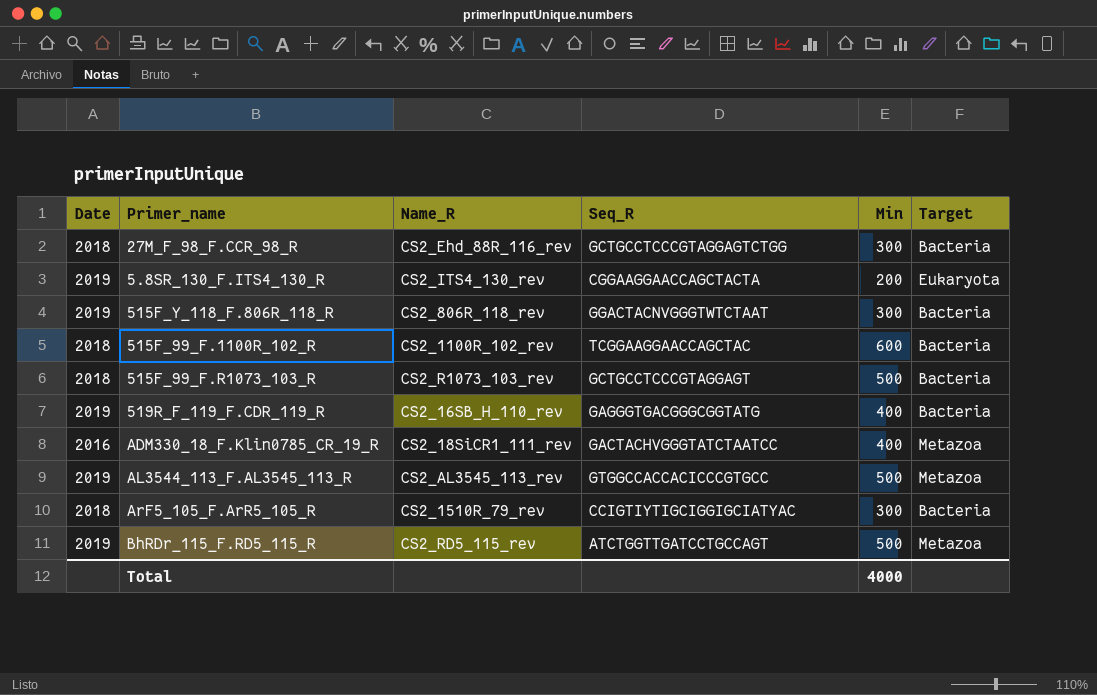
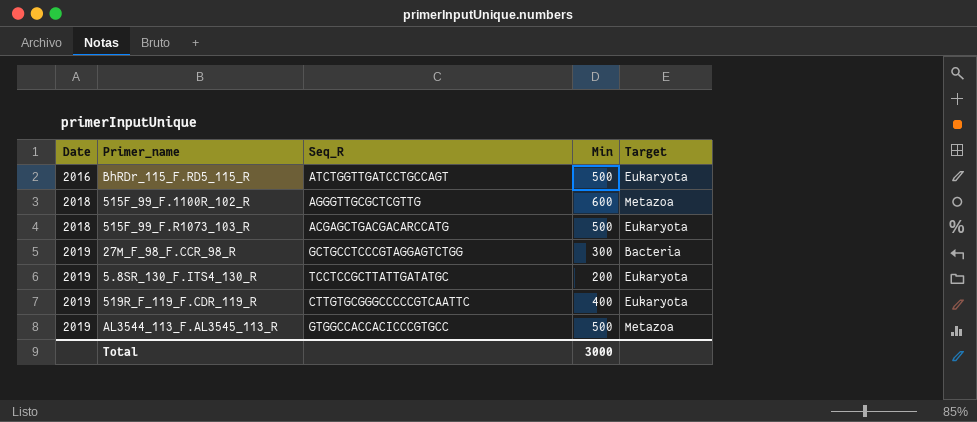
row order: none -> Date ascending
column Name_R | position: 3 -> none
row 515F_Y_118_F.806R_118_R: 2019 | CS2_806R_118_rev | GGACTACNVGGGTWTCTAAT | 300 | Bacteria -> none
row ADM330_18_F.Klin0785_CR_19_R: 2016 | CS2_18SiCR1_111_rev | GACTACHVGGGTATCTAATCC | 400 | Metazoa -> none
row ArF5_105_F.ArR5_105_R: 2018 | CS2_1510R_79_rev | CCIGTIYTIGCIGGIGCIATYAC | 300 | Bacteria -> none
BhRDr_115_F.RD5_115_R | Date: 2019 -> 2016
BhRDr_115_F.RD5_115_R | Target: Metazoa -> Eukaryota
515F_99_F.1100R_102_R | Seq_R: TCGGAAGGAACCAGCTAC -> AGGGTTGCGCTCGTTG
515F_99_F.1100R_102_R | Target: Bacteria -> Metazoa
515F_99_F.R1073_103_R | Seq_R: GCTGCCTCCCGTAGGAGT -> ACGAGCTGACGACARCCATG
515F_99_F.R1073_103_R | Target: Bacteria -> Eukaryota
27M_F_98_F.CCR_98_R | Date: 2018 -> 2019
5.8SR_130_F.ITS4_130_R | Seq_R: CGGAAGGAACCAGCTACTA -> TCCTCCGCTTATTGATATGC
519R_F_119_F.CDR_119_R | Seq_R: GAGGGTGACGGGCGGTATG -> CTTGTGCGGGCCCCCGTCAATTC
519R_F_119_F.CDR_119_R | Target: Bacteria -> Eukaryota
Total | Min: 4000 -> 3000

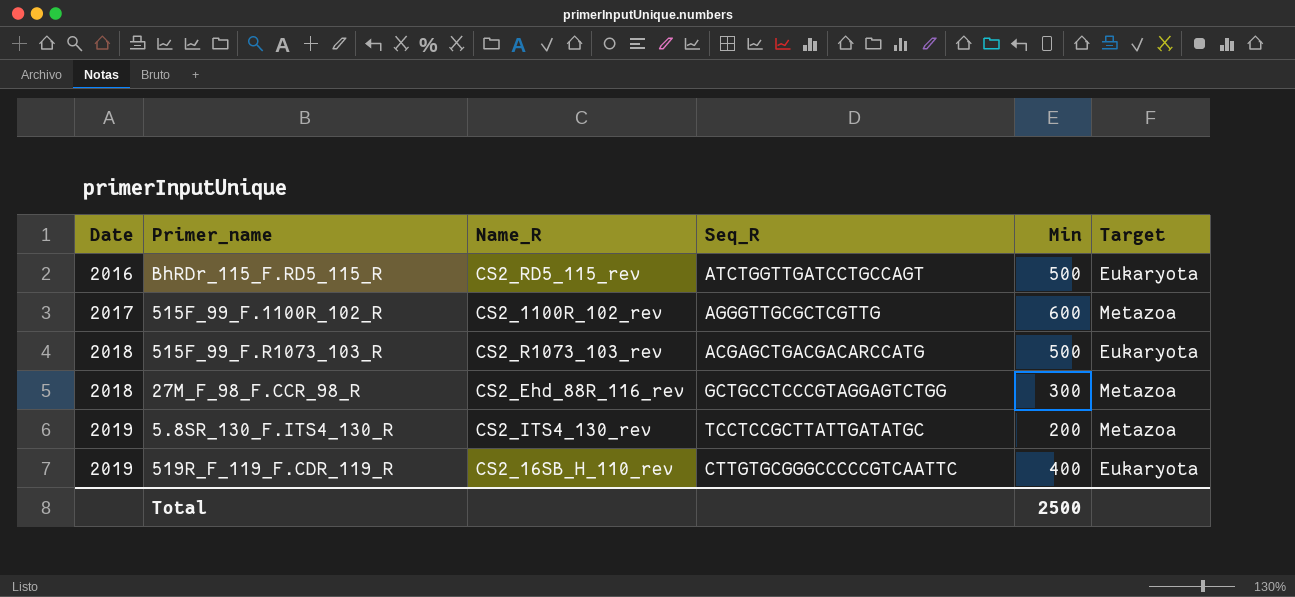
column Name_R | position: none -> 3
row AL3544_113_F.AL3545_113_R: 2019 | GTGGCCACCACICCCGTGCC | 500 | Metazoa -> none
515F_99_F.1100R_102_R | Date: 2018 -> 2017
27M_F_98_F.CCR_98_R | Date: 2019 -> 2018
27M_F_98_F.CCR_98_R | Target: Bacteria -> Metazoa
5.8SR_130_F.ITS4_130_R | Target: Eukaryota -> Metazoa
Total | Min: 3000 -> 2500

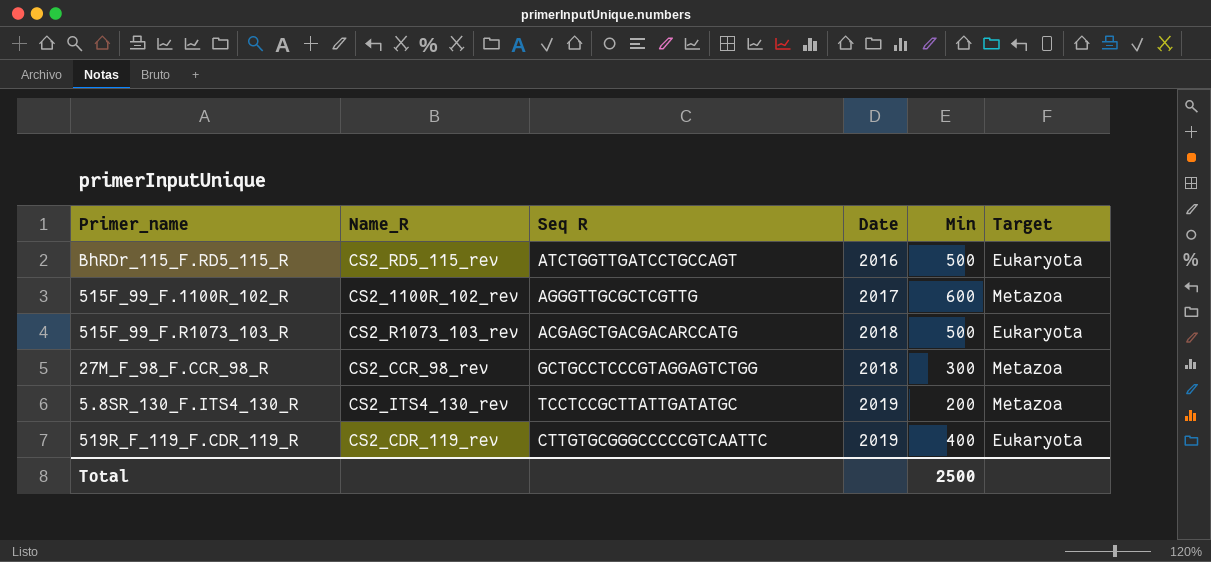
column name: Seq_R -> Seq R
column Date | position: 1 -> 4
27M_F_98_F.CCR_98_R | Name_R: CS2_Ehd_88R_116_rev -> CS2_CCR_98_rev
519R_F_119_F.CDR_119_R | Name_R: CS2_16SB_H_110_rev -> CS2_CDR_119_rev

